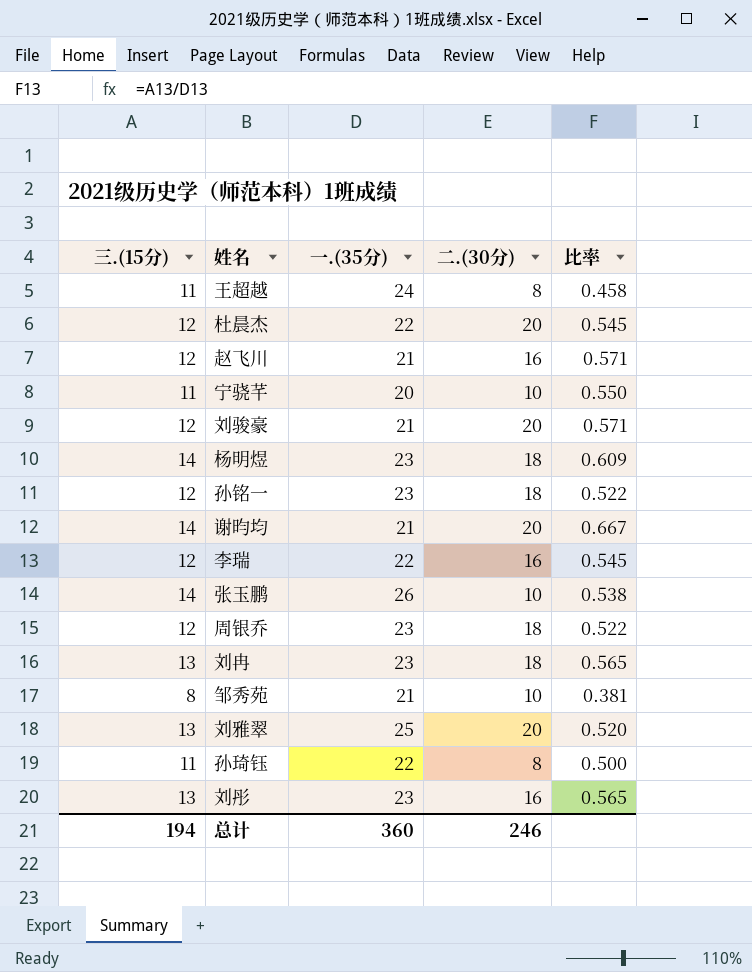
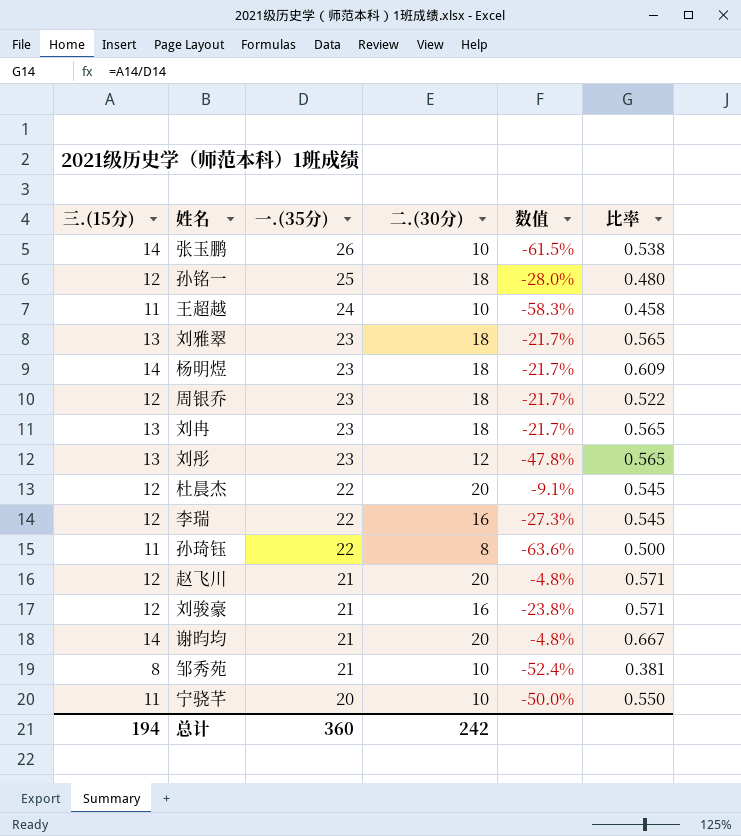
row order: none -> 一.(35分) descending
column 数值 | formula: none -> ([二.(30分)] - [一.(35分)]) / [一.(35分)]
孙铭一 | 一.(35分): 23 -> 25
孙铭一 | 比率: 0.522 -> 0.480
王超越 | 二.(30分): 8 -> 10
刘雅翠 | 一.(35分): 25 -> 23
刘雅翠 | 二.(30分): 20 -> 18
刘雅翠 | 比率: 0.520 -> 0.565
刘彤 | 二.(30分): 16 -> 12
赵飞川 | 二.(30分): 16 -> 20
刘骏豪 | 二.(30分): 20 -> 16
总计 | 二.(30分): 246 -> 242

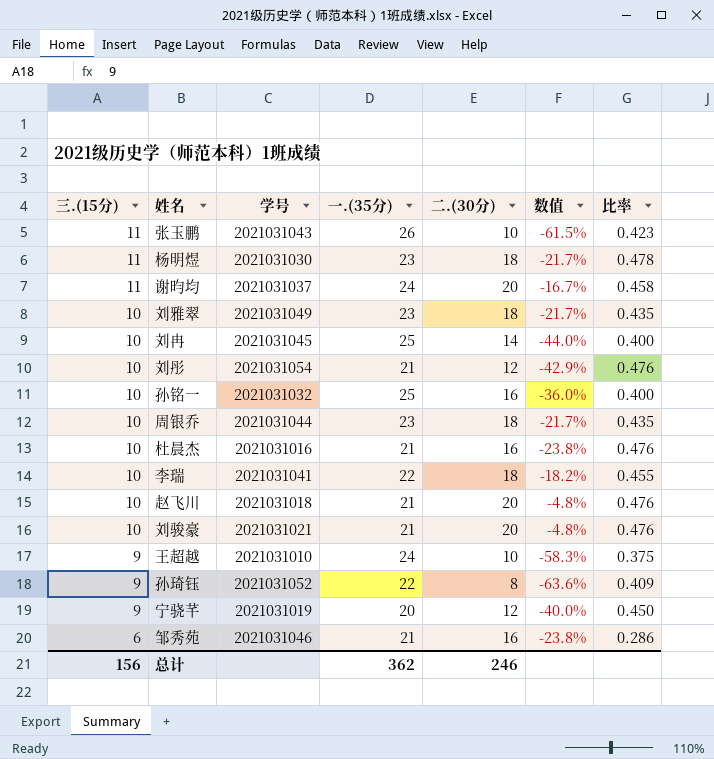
row order: 一.(35分) descending -> 三.(15分) descending
column 学号 | position: none -> 3
张玉鹏 | 三.(15分): 14 -> 11
张玉鹏 | 比率: 0.538 -> 0.423
杨明煜 | 三.(15分): 14 -> 11
杨明煜 | 比率: 0.609 -> 0.478
谢昀均 | 三.(15分): 14 -> 11
谢昀均 | 一.(35分): 21 -> 24
谢昀均 | 数值: -4.8% -> -16.7%
谢昀均 | 比率: 0.667 -> 0.458
刘雅翠 | 三.(15分): 13 -> 10
刘雅翠 | 比率: 0.565 -> 0.435
刘冉 | 三.(15分): 13 -> 10
刘冉 | 一.(35分): 23 -> 25
刘冉 | 二.(30分): 18 -> 14
刘冉 | 数值: -21.7% -> -44.0%
刘冉 | 比率: 0.565 -> 0.400
刘彤 | 三.(15分): 13 -> 10
刘彤 | 一.(35分): 23 -> 21
刘彤 | 数值: -47.8% -> -42.9%
刘彤 | 比率: 0.565 -> 0.476
孙铭一 | 三.(15分): 12 -> 10
孙铭一 | 二.(30分): 18 -> 16
孙铭一 | 数值: -28.0% -> -36.0%
孙铭一 | 比率: 0.480 -> 0.400
周银乔 | 三.(15分): 12 -> 10
周银乔 | 比率: 0.522 -> 0.435
杜晨杰 | 三.(15分): 12 -> 10
杜晨杰 | 一.(35分): 22 -> 21
杜晨杰 | 二.(30分): 20 -> 16
杜晨杰 | 数值: -9.1% -> -23.8%
杜晨杰 | 比率: 0.545 -> 0.476
李瑞 | 三.(15分): 12 -> 10
李瑞 | 二.(30分): 16 -> 18
李瑞 | 数值: -27.3% -> -18.2%
李瑞 | 比率: 0.545 -> 0.455
赵飞川 | 三.(15分): 12 -> 10
赵飞川 | 比率: 0.571 -> 0.476
刘骏豪 | 三.(15分): 12 -> 10
刘骏豪 | 二.(30分): 16 -> 20
刘骏豪 | 数值: -23.8% -> -4.8%
刘骏豪 | 比率: 0.571 -> 0.476
王超越 | 三.(15分): 11 -> 9
王超越 | 比率: 0.458 -> 0.375
孙琦钰 | 三.(15分): 11 -> 9
孙琦钰 | 比率: 0.500 -> 0.409
宁骁芊 | 三.(15分): 11 -> 9
宁骁芊 | 二.(30分): 10 -> 12
宁骁芊 | 数值: -50.0% -> -40.0%
宁骁芊 | 比率: 0.550 -> 0.450
邹秀苑 | 三.(15分): 8 -> 6
邹秀苑 | 二.(30分): 10 -> 16
邹秀苑 | 数值: -52.4% -> -23.8%
邹秀苑 | 比率: 0.381 -> 0.286
总计 | 三.(15分): 194 -> 156
总计 | 一.(35分): 360 -> 362
总计 | 二.(30分): 242 -> 246

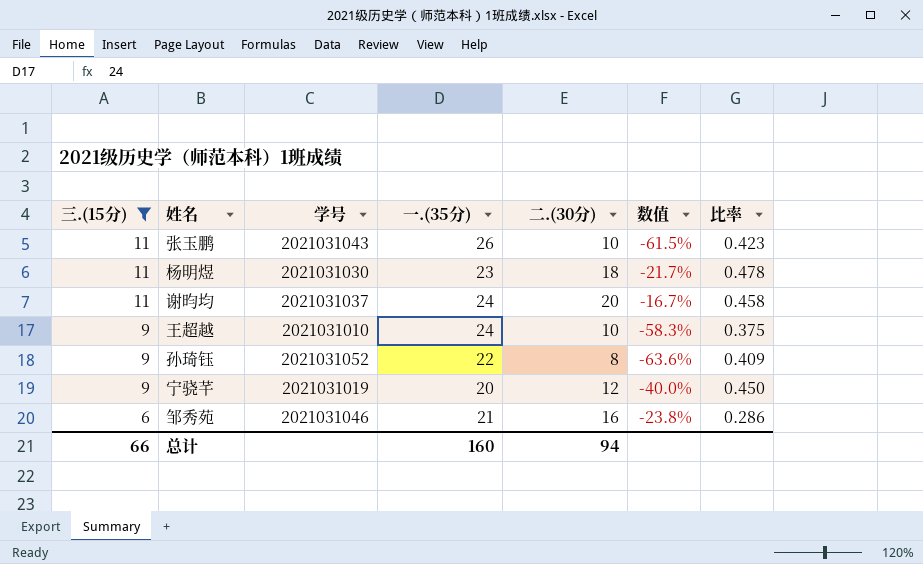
filter: none -> 三.(15分) != 10
总计 | 三.(15分): 156 -> 66
总计 | 一.(35分): 362 -> 160
总计 | 二.(30分): 246 -> 94

